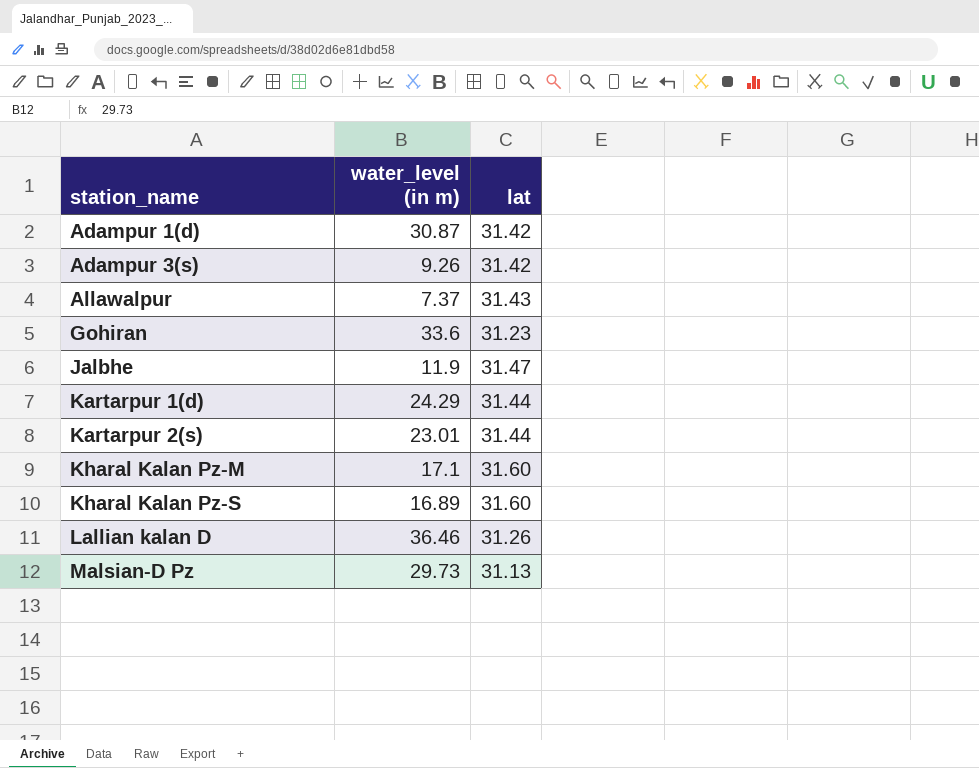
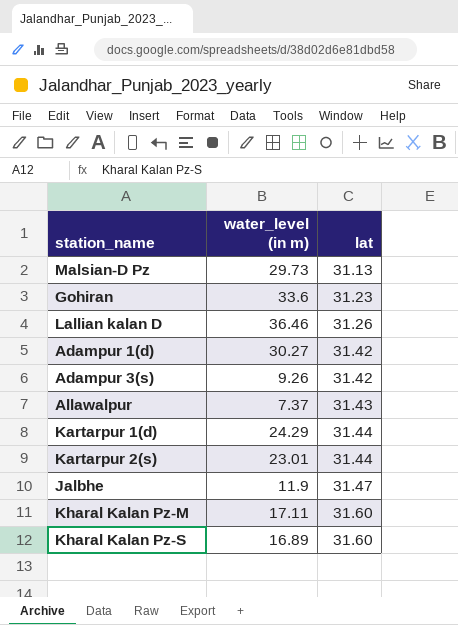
row order: station_name ascending -> lat ascending
Adampur 1(d) | water_level (in m): 30.87 -> 30.27
Kharal Kalan Pz-M | water_level (in m): 17.1 -> 17.11

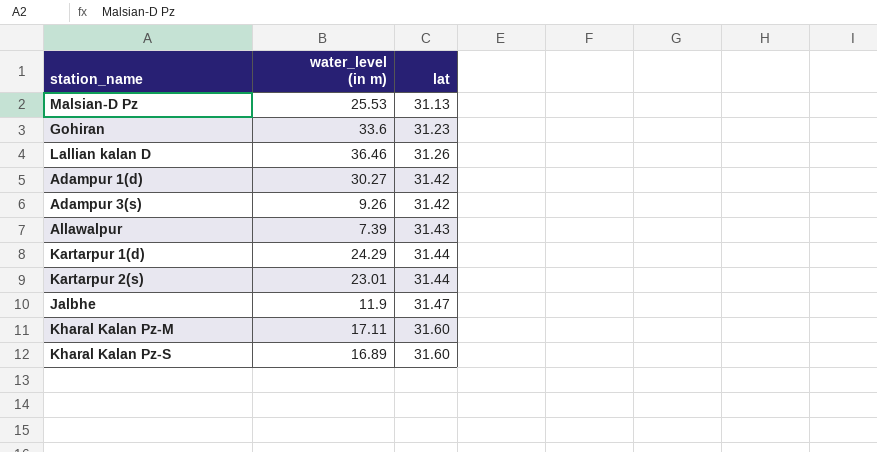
Malsian-D Pz | water_level (in m): 29.73 -> 25.53
Allawalpur | water_level (in m): 7.37 -> 7.39

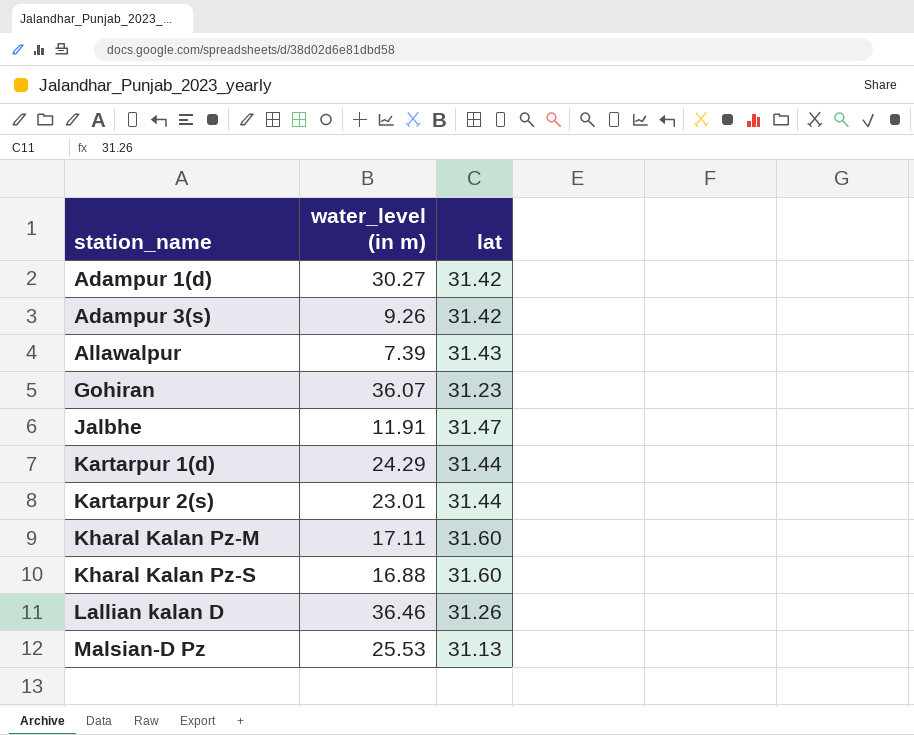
row order: lat ascending -> station_name ascending
Gohiran | water_level (in m): 33.6 -> 36.07
Jalbhe | water_level (in m): 11.9 -> 11.91
Kharal Kalan Pz-S | water_level (in m): 16.89 -> 16.88

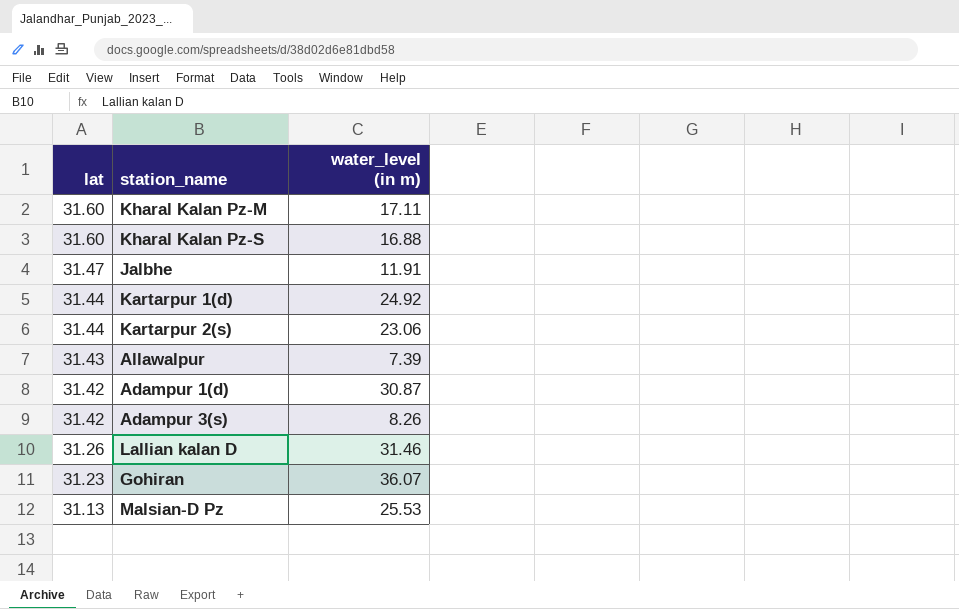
row order: station_name ascending -> lat descending
column lat | position: 3 -> 1
Kartarpur 1(d) | water_level (in m): 24.29 -> 24.92
Kartarpur 2(s) | water_level (in m): 23.01 -> 23.06
Adampur 1(d) | water_level (in m): 30.27 -> 30.87
Adampur 3(s) | water_level (in m): 9.26 -> 8.26
Lallian kalan D | water_level (in m): 36.46 -> 31.46

